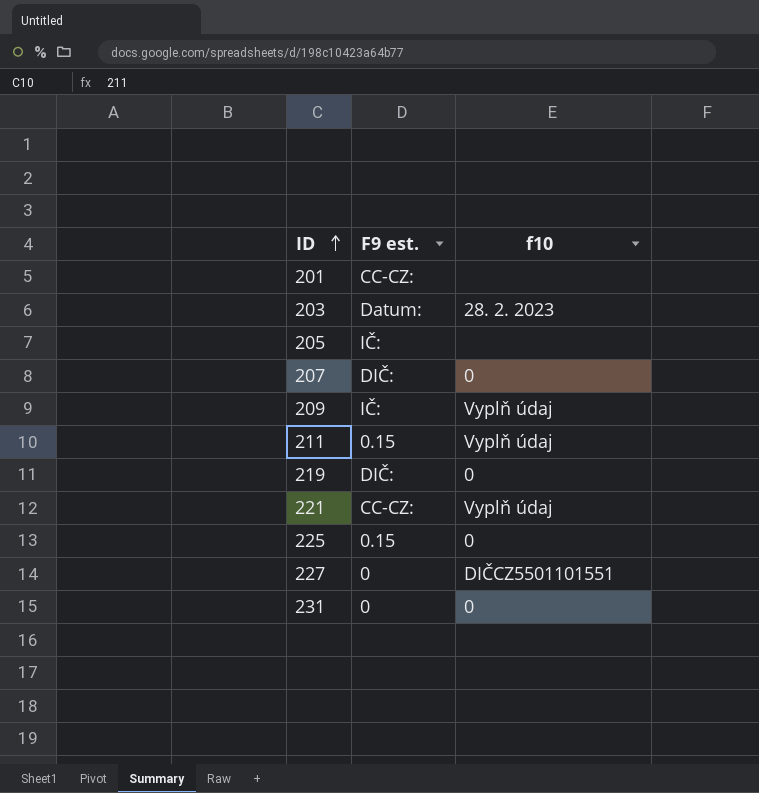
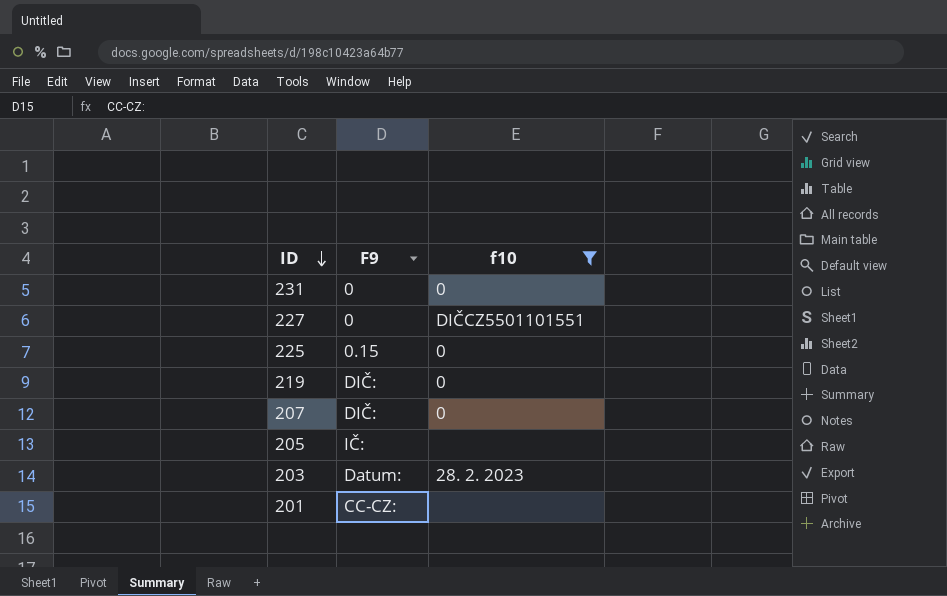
filter: none -> f10 != Vyplň údaj
row order: ID ascending -> ID descending
column name: F9 est. -> F9

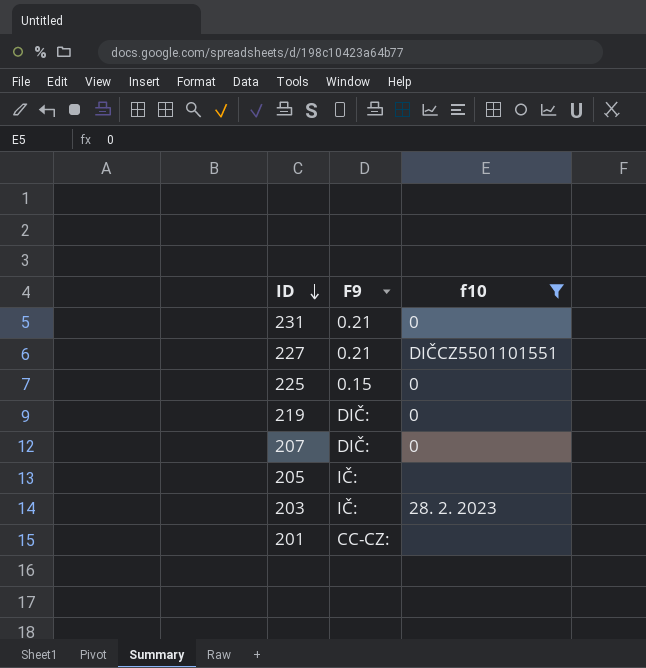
231 | F9: 0 -> 0.21
227 | F9: 0 -> 0.21
203 | F9: Datum: -> IČ:

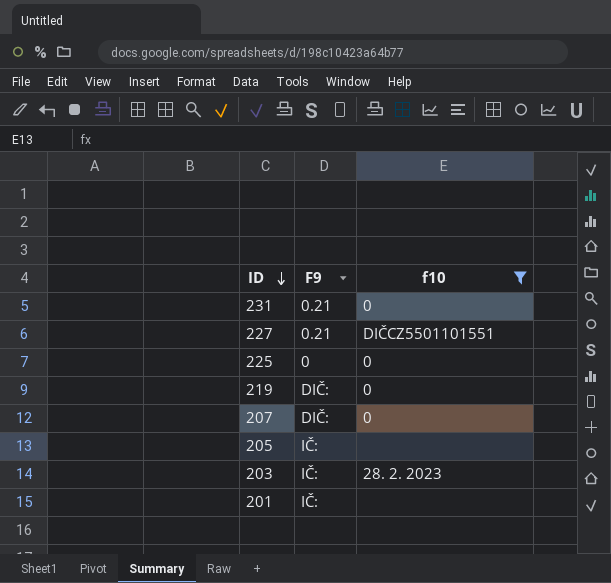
225 | F9: 0.15 -> 0
201 | F9: CC-CZ: -> IČ:

